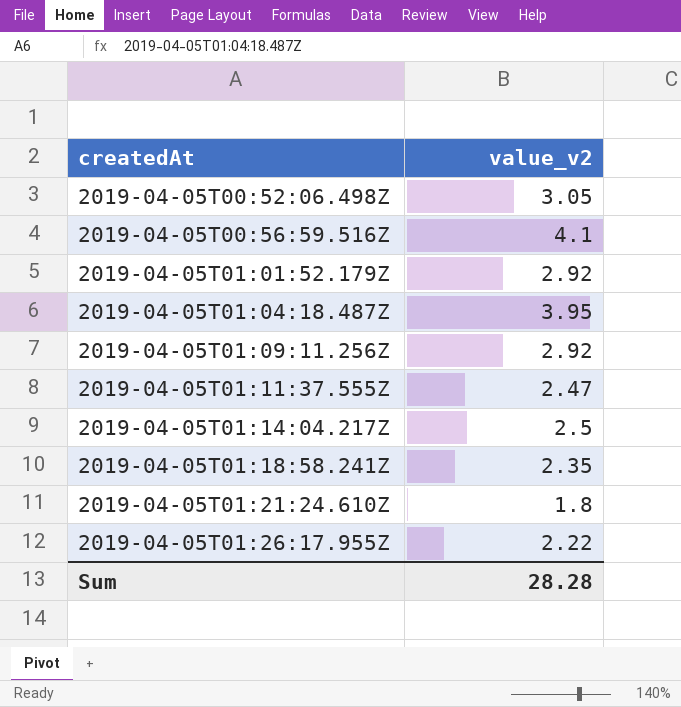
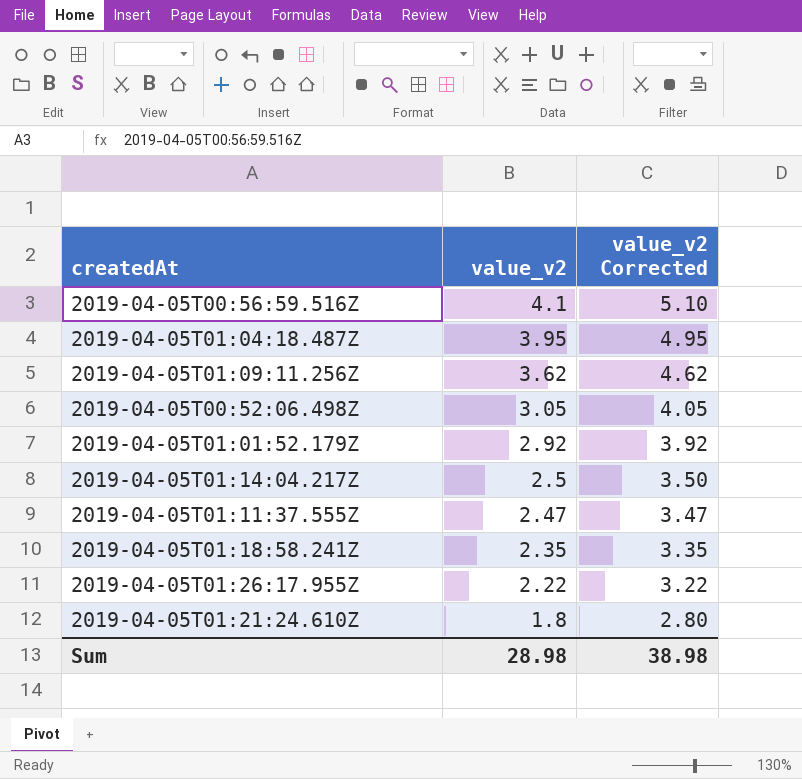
row order: createdAt ascending -> value_v2 descending
column value_v2 Corrected | formula: none -> [value_v2] + 1
2019-04-05T01:09:11.256Z | value_v2: 2.92 -> 3.62
Sum | value_v2: 28.28 -> 28.98

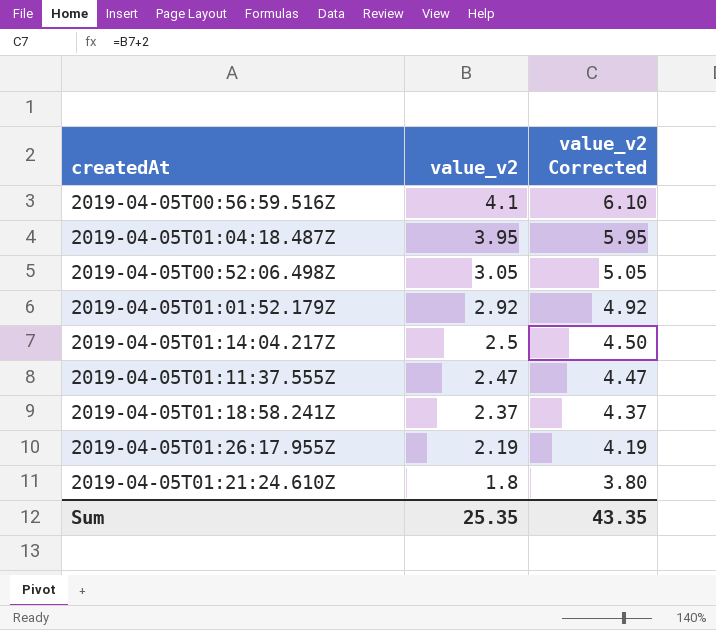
column value_v2 Corrected | formula: [value_v2] + 1 -> [value_v2] + 2
row 2019-04-05T01:09:11.256Z: 3.62 | 4.62 -> none
2019-04-05T01:18:58.241Z | value_v2: 2.35 -> 2.37
2019-04-05T01:26:17.955Z | value_v2: 2.22 -> 2.19
Sum | value_v2: 28.98 -> 25.35
Sum | value_v2 Corrected: 38.98 -> 43.35

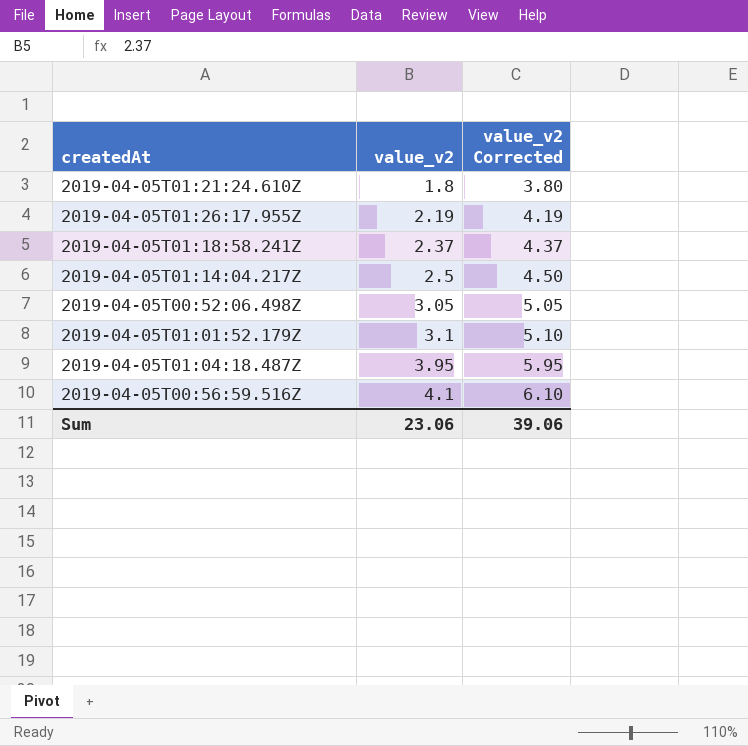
row order: value_v2 descending -> value_v2 ascending
row 2019-04-05T01:11:37.555Z: 2.47 | 4.47 -> none
2019-04-05T01:01:52.179Z | value_v2: 2.92 -> 3.1
2019-04-05T01:01:52.179Z | value_v2 Corrected: 4.92 -> 5.10
Sum | value_v2: 25.35 -> 23.06
Sum | value_v2 Corrected: 43.35 -> 39.06

